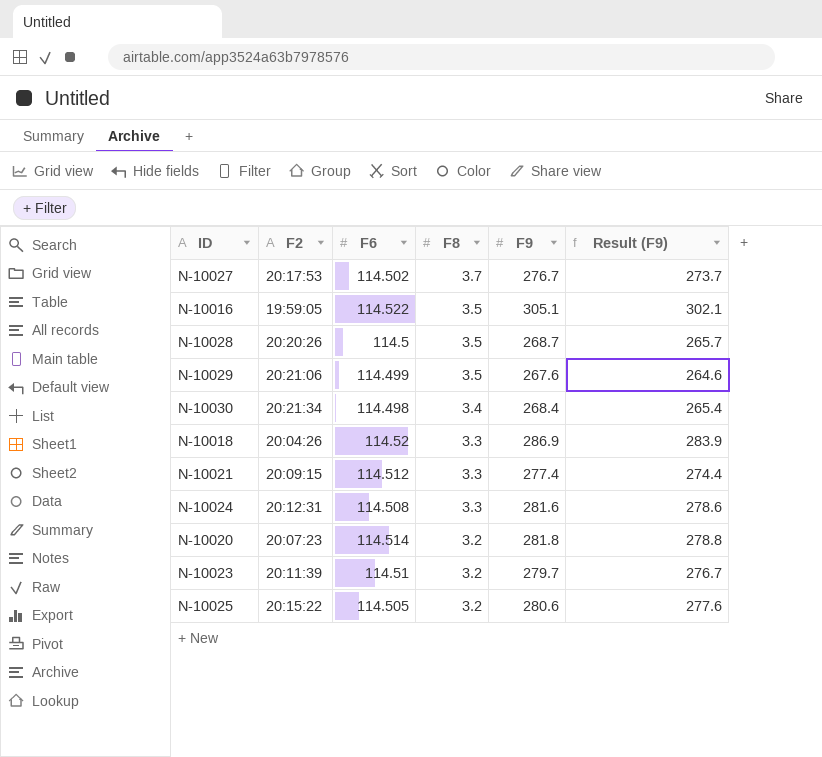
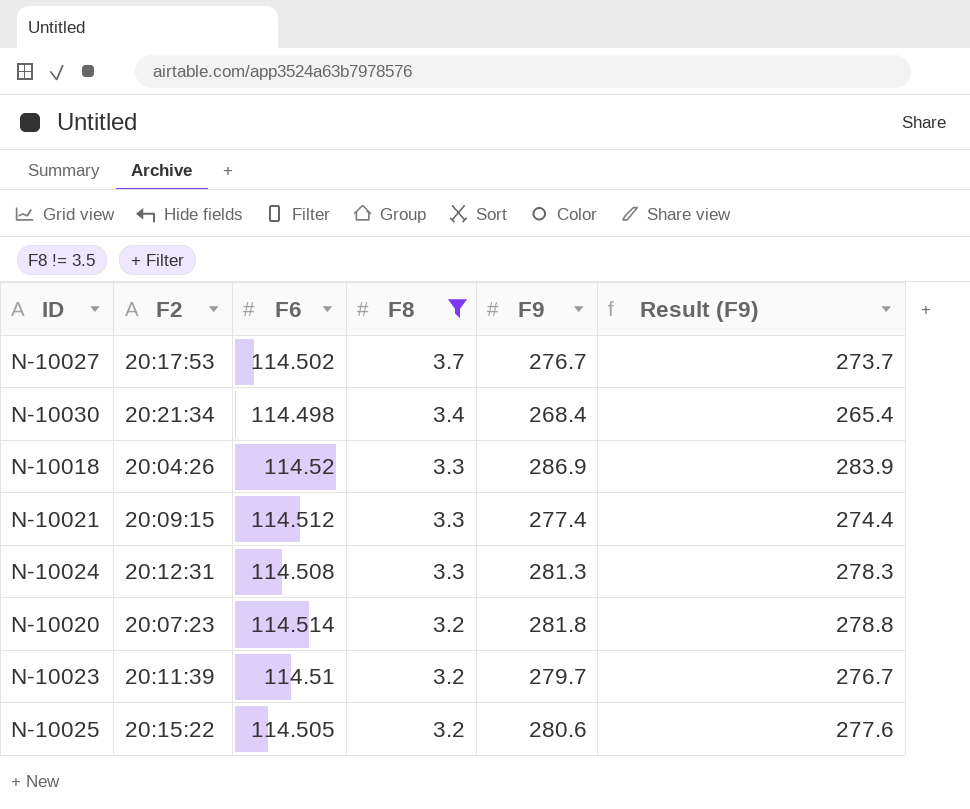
filter: none -> F8 != 3.5
N-10024 | F9: 281.6 -> 281.3
N-10024 | Result (F9): 278.6 -> 278.3

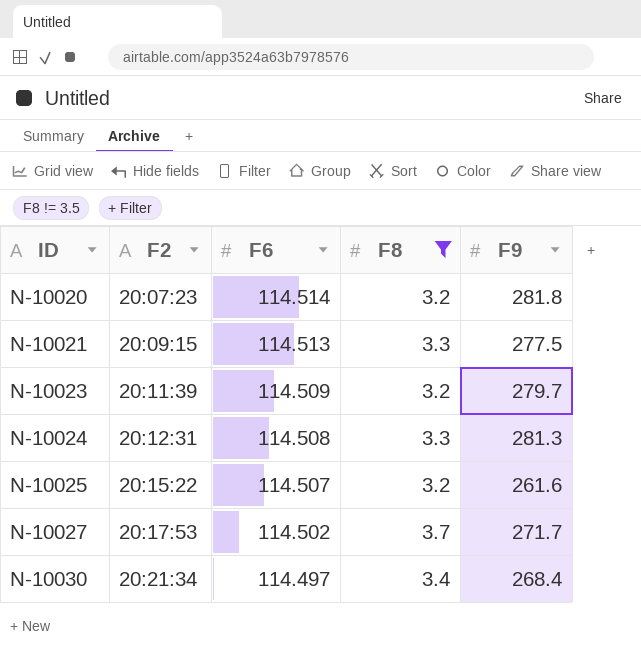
row order: F8 descending -> ID ascending
column Result (F9) | formula: [F9] - 3 -> none
row N-10018: 20:04:26 | 114.52 | 3.3 | 286.9 | 283.9 -> none
N-10021 | F6: 114.512 -> 114.513
N-10021 | F9: 277.4 -> 277.5
N-10023 | F6: 114.51 -> 114.509
N-10025 | F6: 114.505 -> 114.507
N-10025 | F9: 280.6 -> 261.6
N-10027 | F9: 276.7 -> 271.7
N-10030 | F6: 114.498 -> 114.497

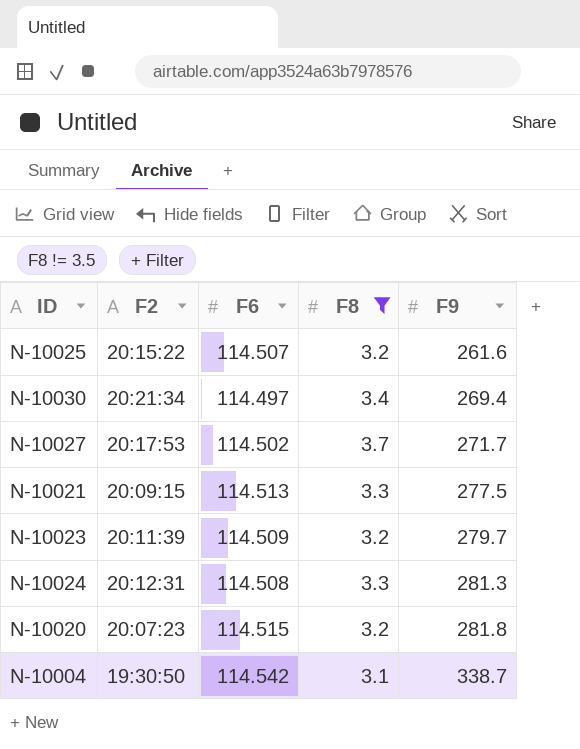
row order: ID ascending -> F9 ascending
N-10030 | F9: 268.4 -> 269.4
N-10020 | F6: 114.514 -> 114.515
row N-10004: none -> 19:30:50 | 114.542 | 3.1 | 338.7

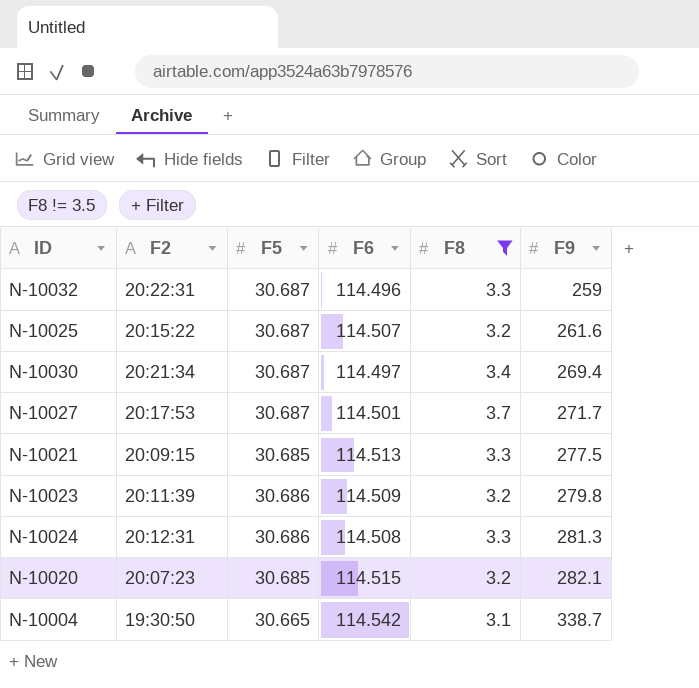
column F5 | position: none -> 3
row N-10032: none -> 20:22:31 | 30.687 | 114.496 | 3.3 | 259
N-10027 | F6: 114.502 -> 114.501
N-10023 | F9: 279.7 -> 279.8
N-10020 | F9: 281.8 -> 282.1

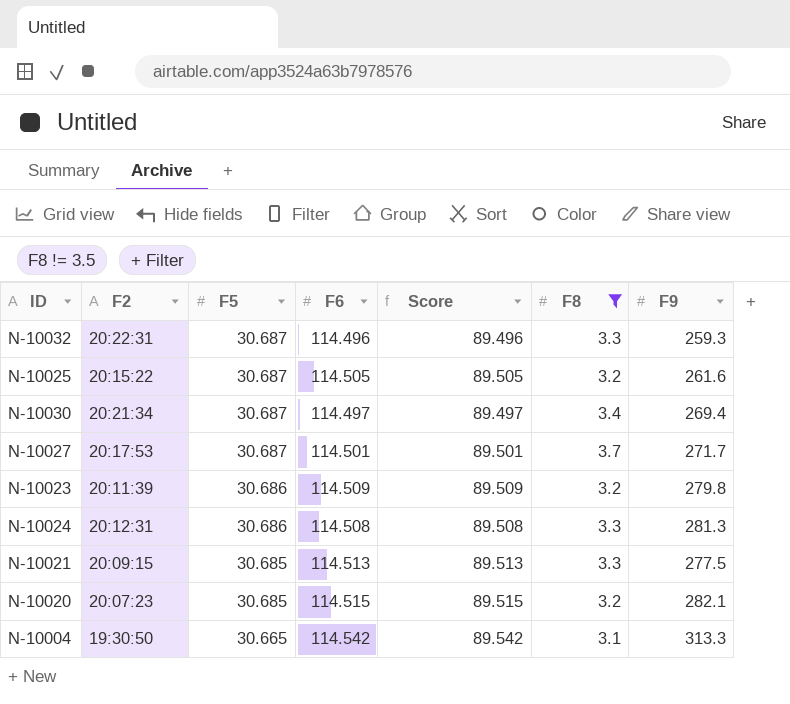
row order: F9 ascending -> F5 descending
column Score | formula: none -> [F6] - 25
N-10032 | F9: 259 -> 259.3
N-10025 | F6: 114.507 -> 114.505
N-10004 | F9: 338.7 -> 313.3

